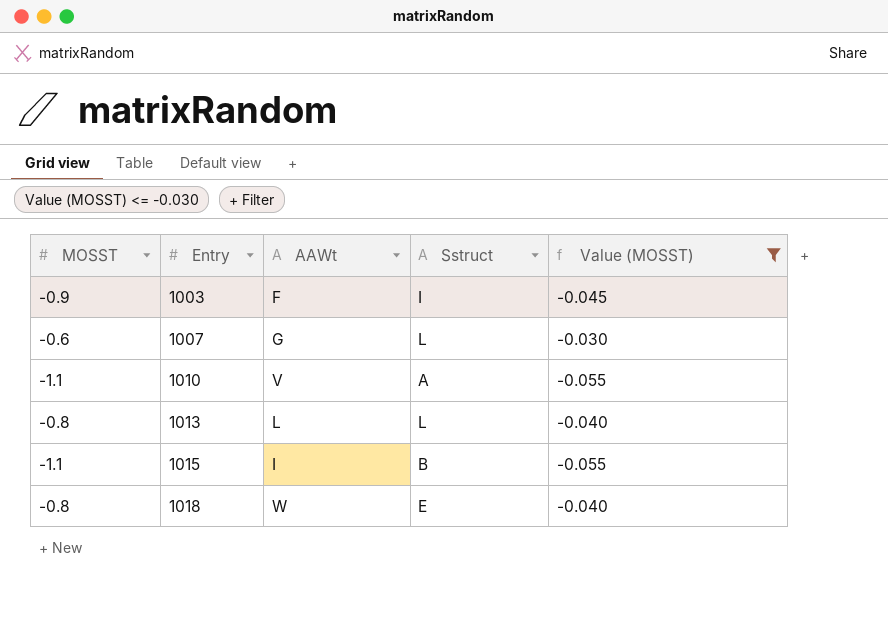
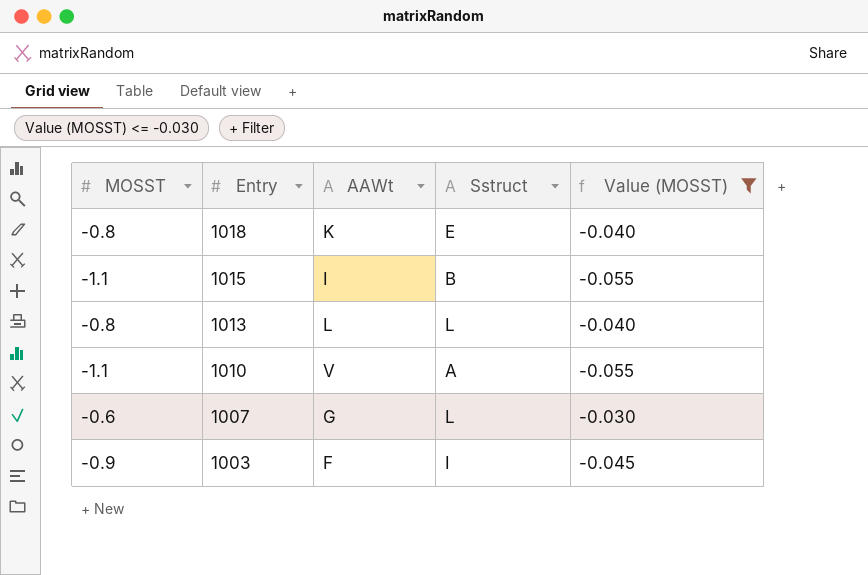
row order: Entry ascending -> Entry descending
1018 | AAWt: W -> K

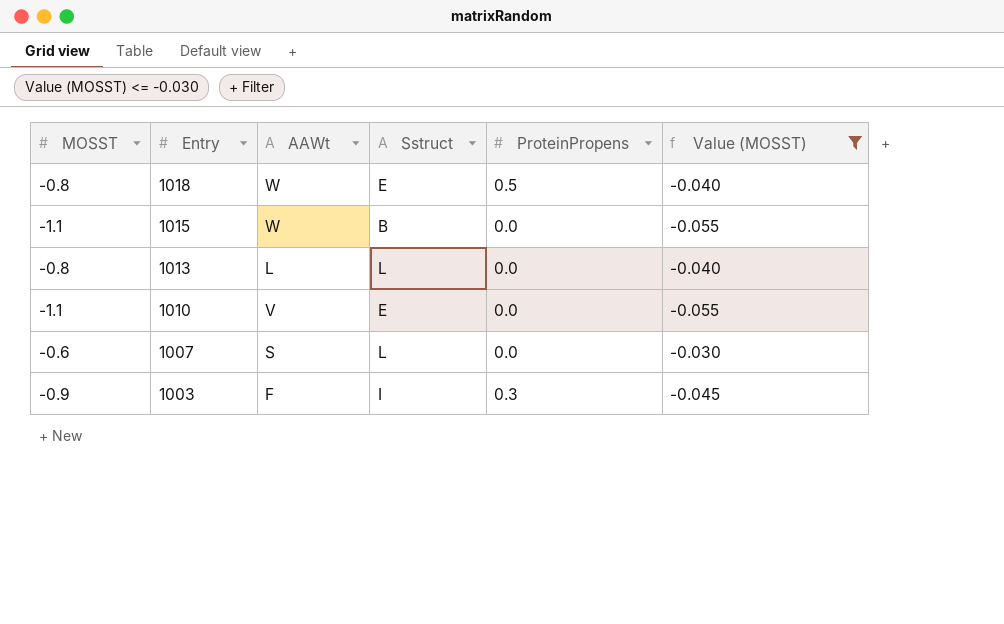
column ProteinPropens | position: none -> 5
1018 | AAWt: K -> W
1015 | AAWt: I -> W
1010 | Sstruct: A -> E
1007 | AAWt: G -> S

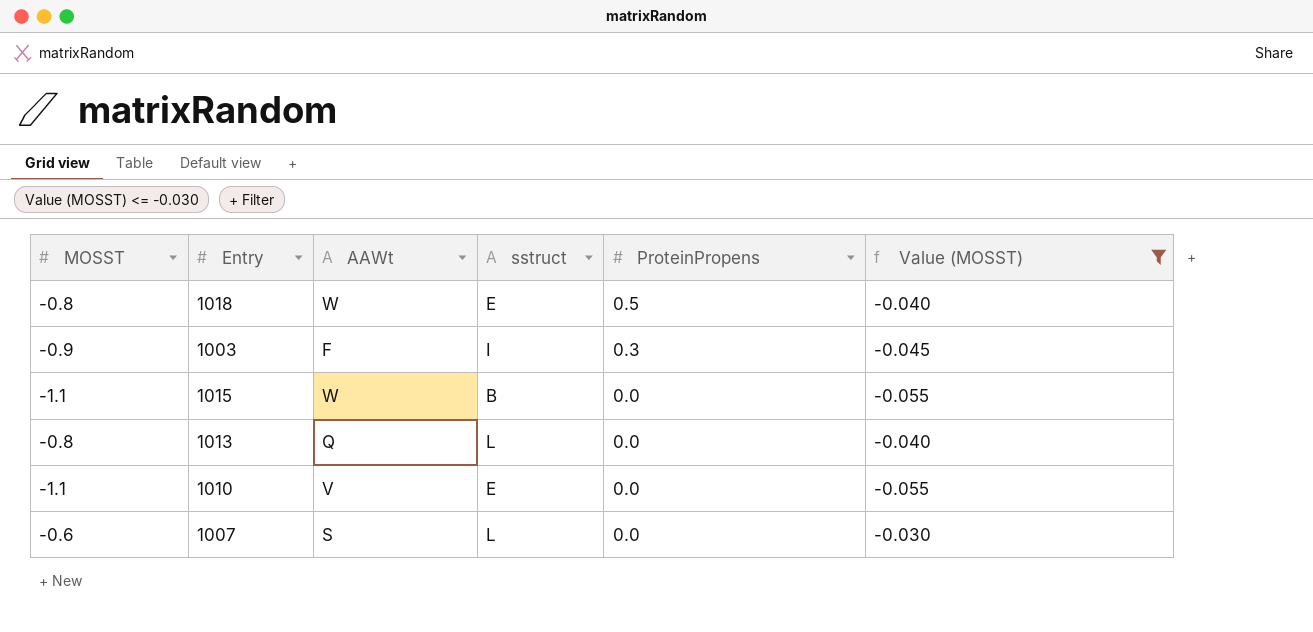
row order: Entry descending -> ProteinPropens descending
column name: Sstruct -> sstruct
1013 | AAWt: L -> Q

